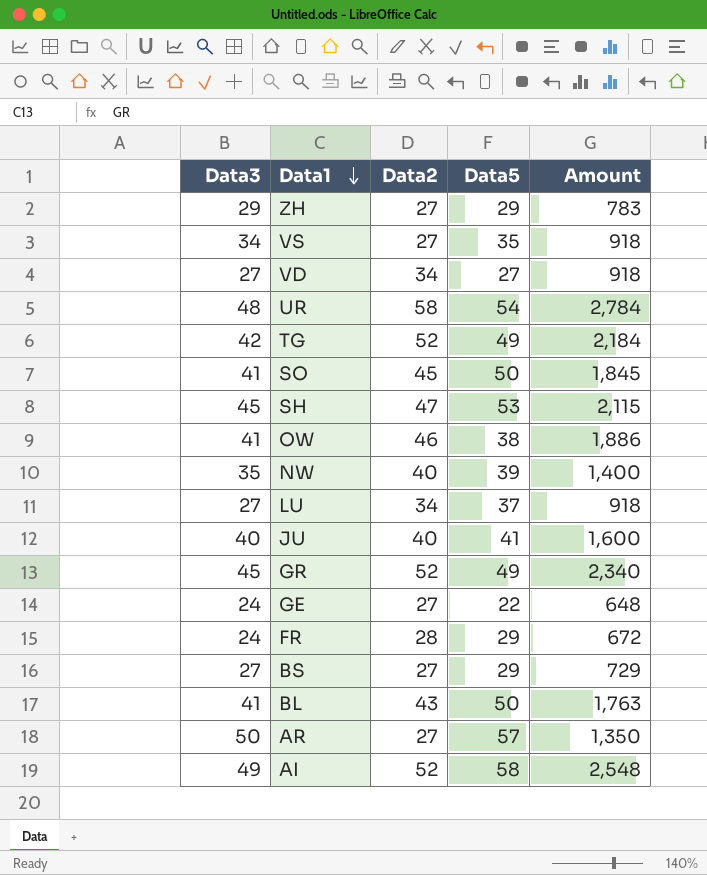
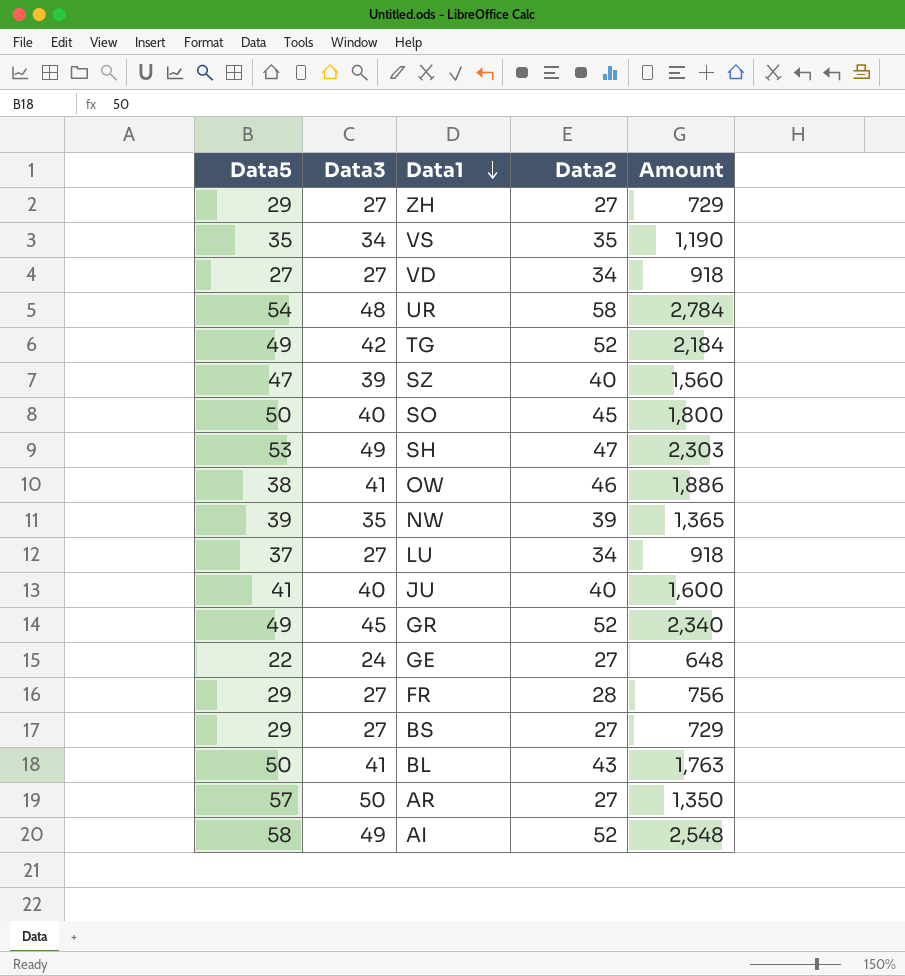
column Data5 | position: 4 -> 1
ZH | Data3: 29 -> 27
ZH | Amount: 783 -> 729
VS | Data2: 27 -> 35
VS | Amount: 918 -> 1,190
row SZ: none -> 47 | 39 | 40 | 1,560
SO | Data3: 41 -> 40
SO | Amount: 1,845 -> 1,800
SH | Data3: 45 -> 49
SH | Amount: 2,115 -> 2,303
NW | Data2: 40 -> 39
NW | Amount: 1,400 -> 1,365
FR | Data3: 24 -> 27
FR | Amount: 672 -> 756

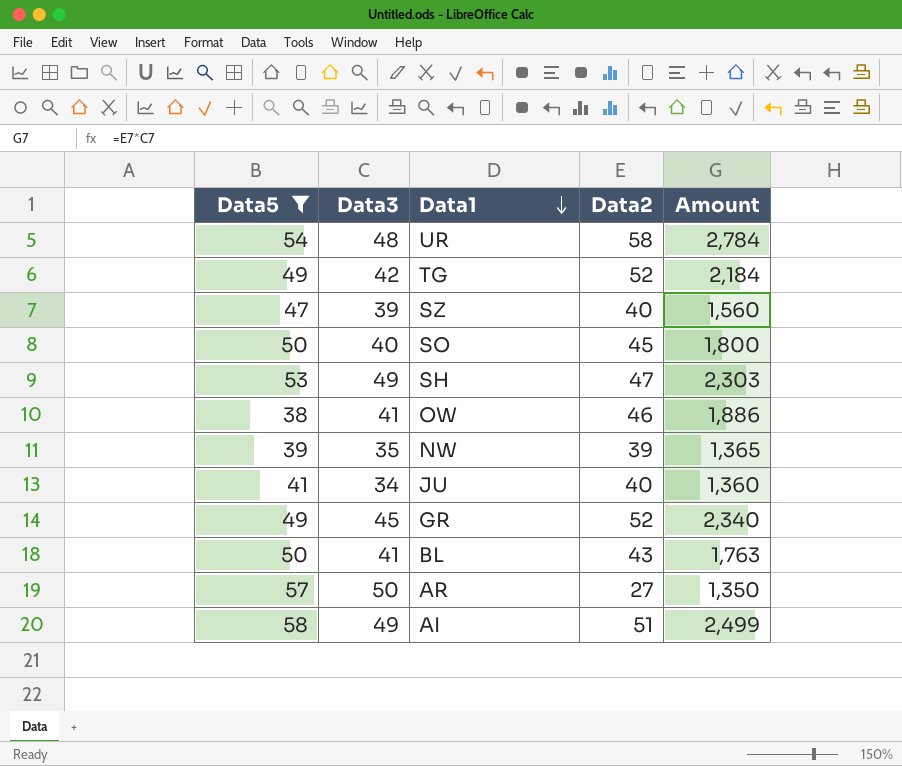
filter: none -> Data5 >= 38
JU | Data3: 40 -> 34
JU | Amount: 1,600 -> 1,360
AI | Data2: 52 -> 51
AI | Amount: 2,548 -> 2,499

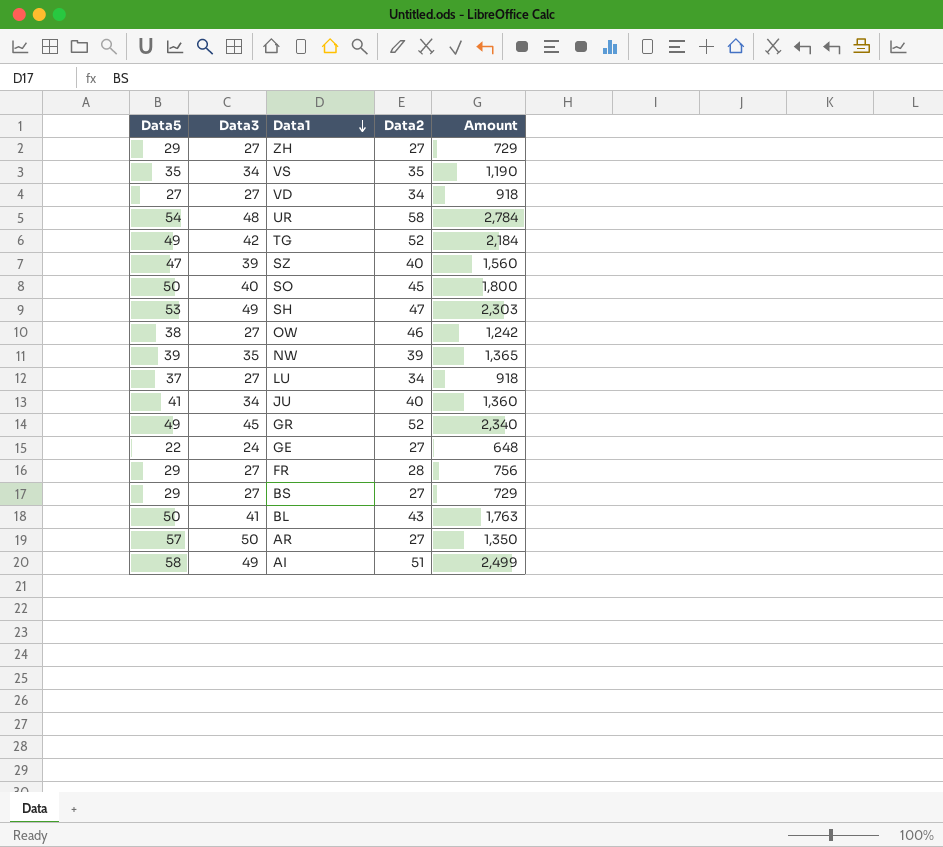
filter: Data5 >= 38 -> none
OW | Data3: 41 -> 27
OW | Amount: 1,886 -> 1,242

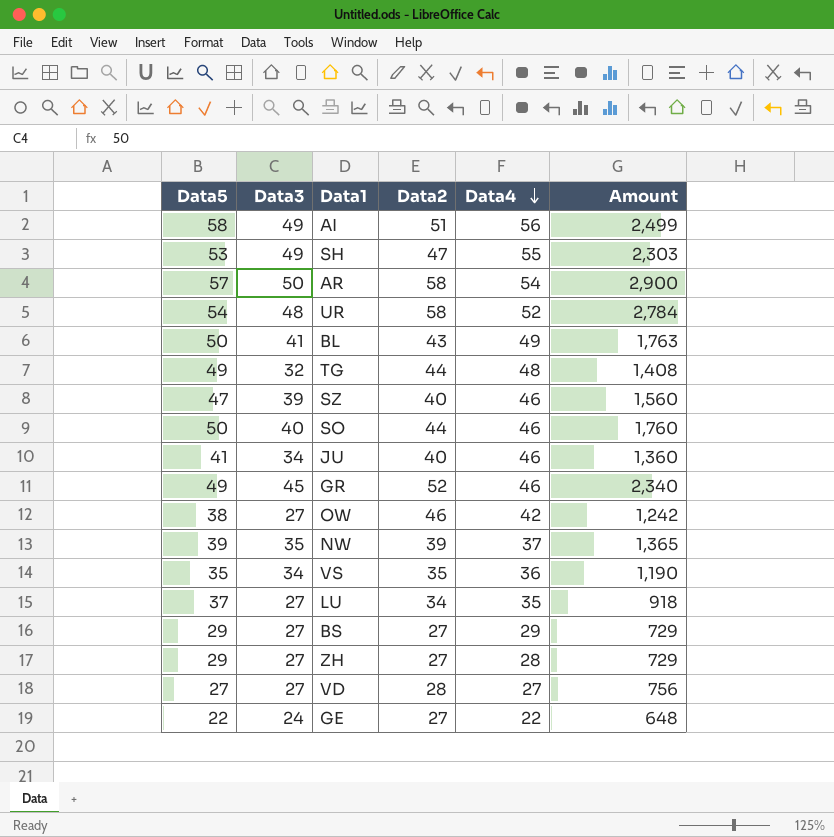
row order: Data1 descending -> Data4 descending
column Data4 | position: none -> 5
row FR: 29 | 27 | 28 | 756 -> none
AR | Data2: 27 -> 58
AR | Amount: 1,350 -> 2,900
TG | Data3: 42 -> 32
TG | Data2: 52 -> 44
TG | Amount: 2,184 -> 1,408
SO | Data2: 45 -> 44
SO | Amount: 1,800 -> 1,760
VD | Data2: 34 -> 28
VD | Amount: 918 -> 756

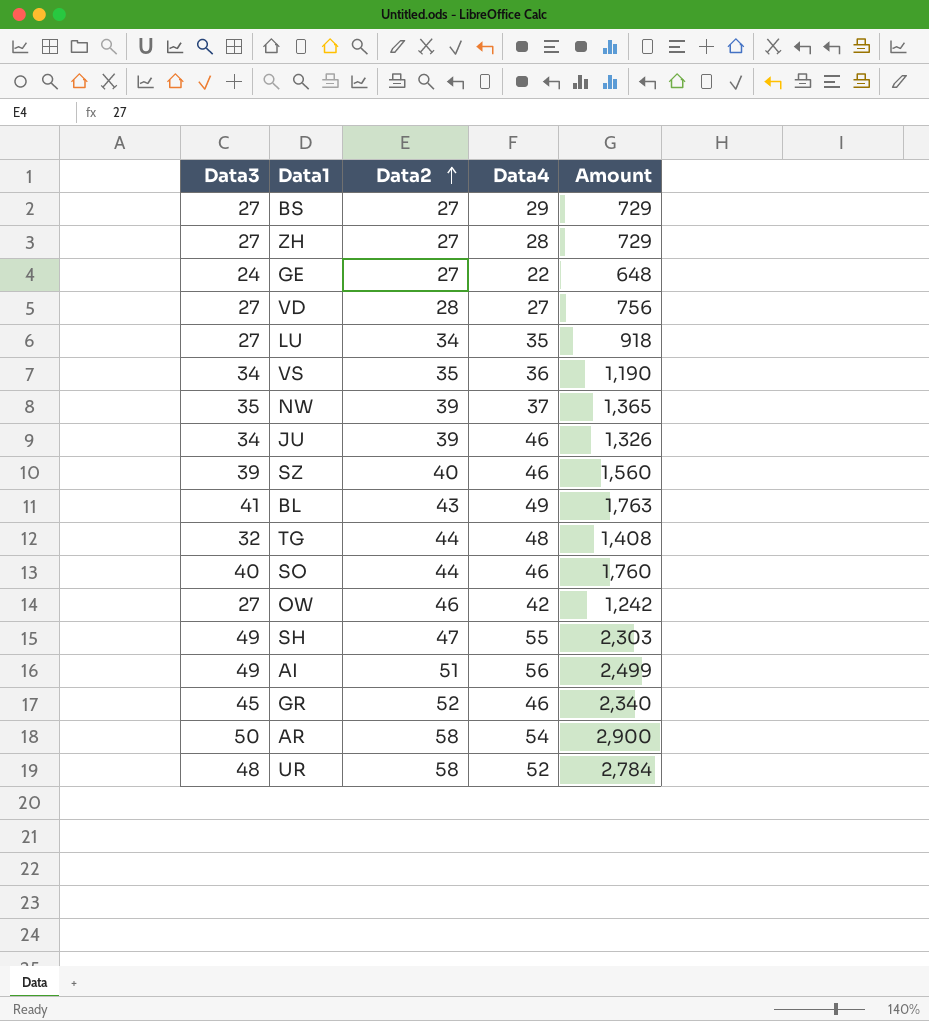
row order: Data4 descending -> Data2 ascending
column Data5 | position: 1 -> none
JU | Data2: 40 -> 39
JU | Amount: 1,360 -> 1,326

